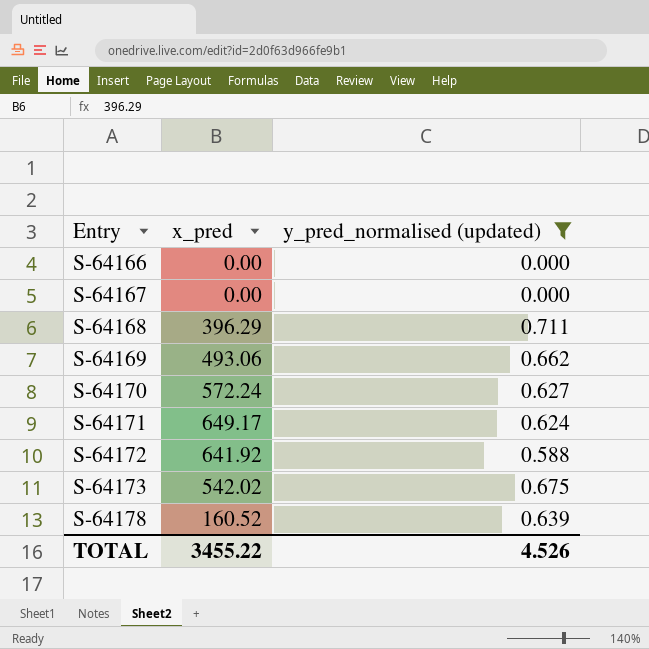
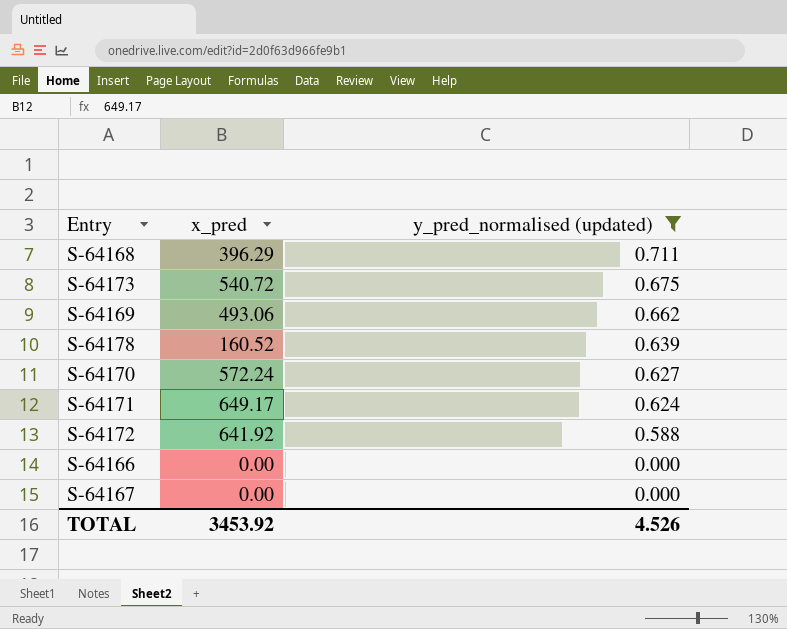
row order: Entry ascending -> y_pred_normalised (updated) descending
S-64173 | x_pred: 542.02 -> 540.72
TOTAL | x_pred: 3455.22 -> 3453.92

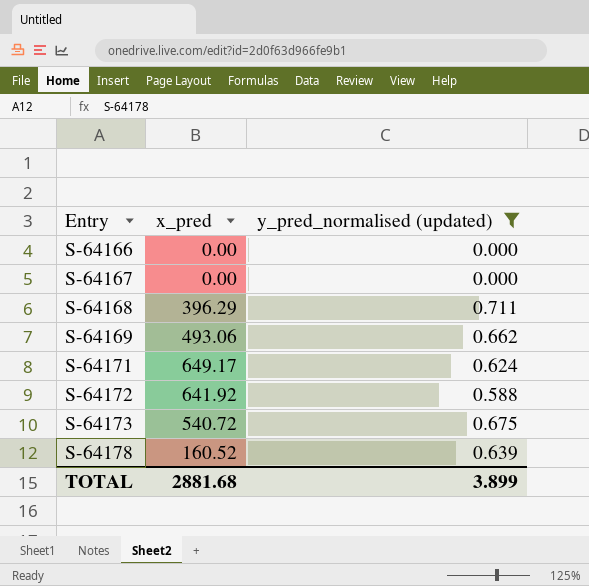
row order: y_pred_normalised (updated) descending -> Entry ascending
row S-64170: 572.24 | 0.627 -> none
TOTAL | x_pred: 3453.92 -> 2881.68
TOTAL | y_pred_normalised (updated): 4.526 -> 3.899

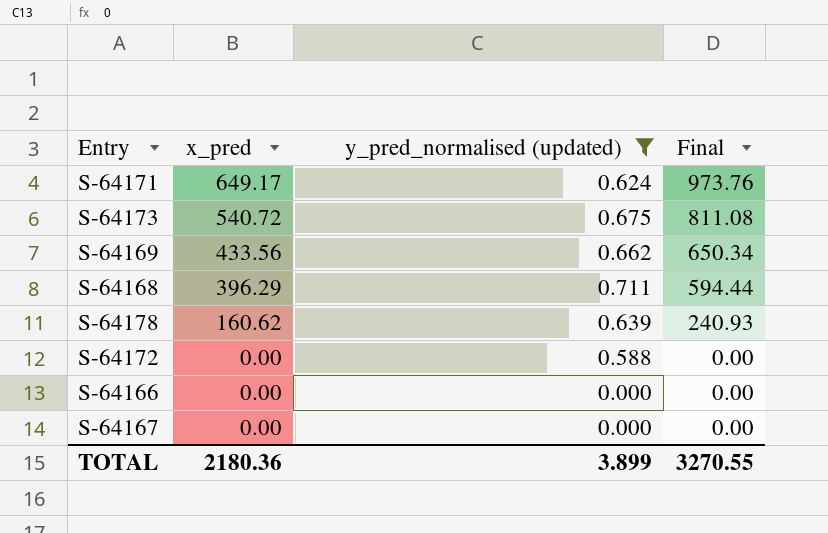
row order: Entry ascending -> x_pred descending
column Final | formula: none -> [x_pred] * 1.5
S-64169 | x_pred: 493.06 -> 433.56
S-64178 | x_pred: 160.52 -> 160.62
S-64172 | x_pred: 641.92 -> 0.00
TOTAL | x_pred: 2881.68 -> 2180.36

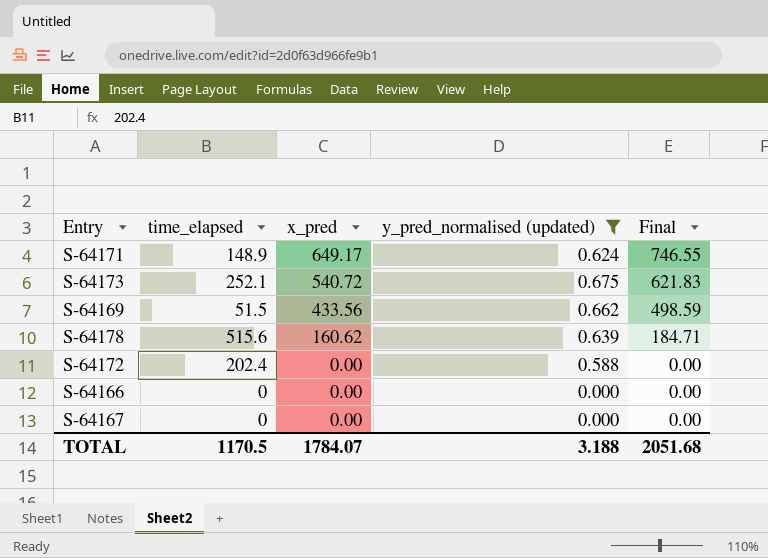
column time_elapsed | position: none -> 2
column Final | formula: [x_pred] * 1.5 -> [x_pred] * 1.15
row S-64168: 396.29 | 0.711 | 594.44 -> none
TOTAL | x_pred: 2180.36 -> 1784.07
TOTAL | y_pred_normalised (updated): 3.899 -> 3.188
TOTAL | Final: 3270.55 -> 2051.68

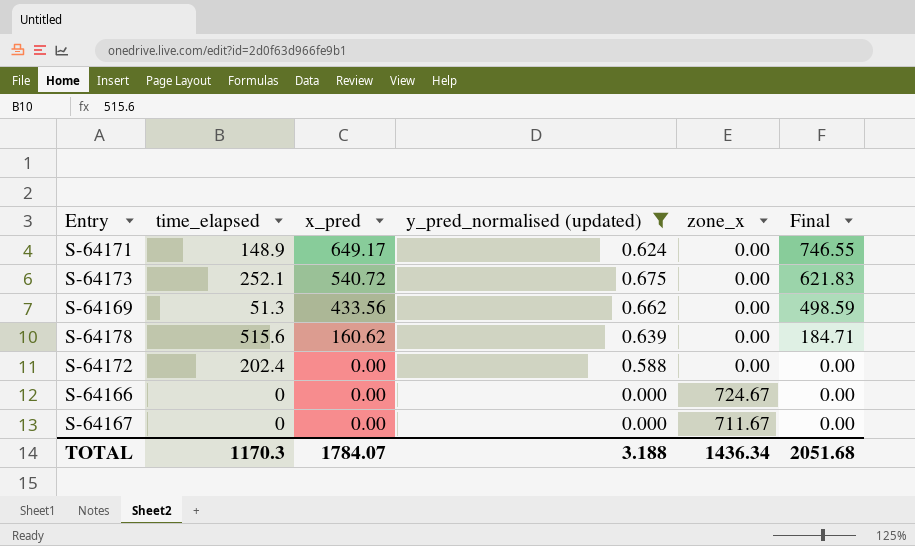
column zone_x | position: none -> 5
S-64169 | time_elapsed: 51.5 -> 51.3
TOTAL | time_elapsed: 1170.5 -> 1170.3

